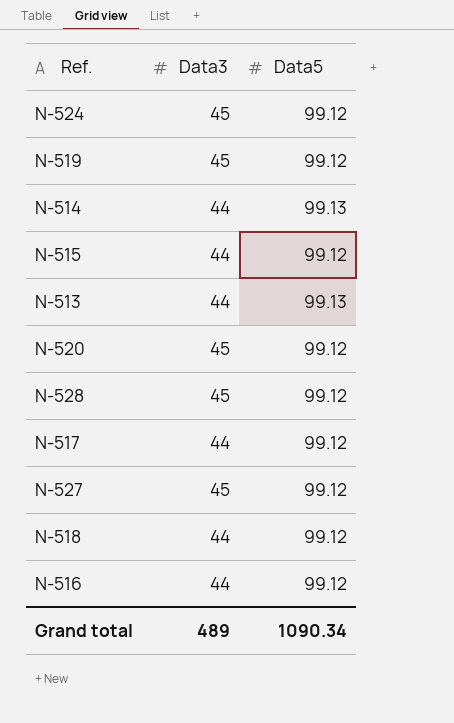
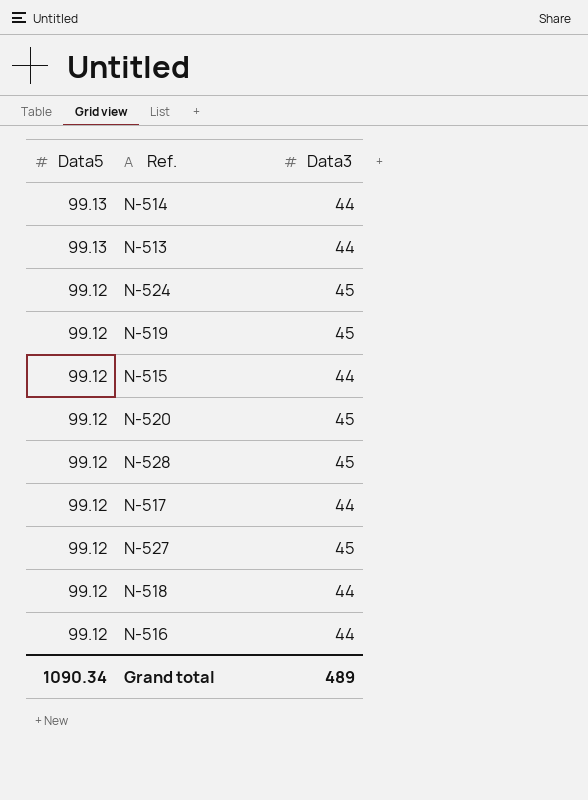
row order: none -> Data5 descending
column Data5 | position: 3 -> 1

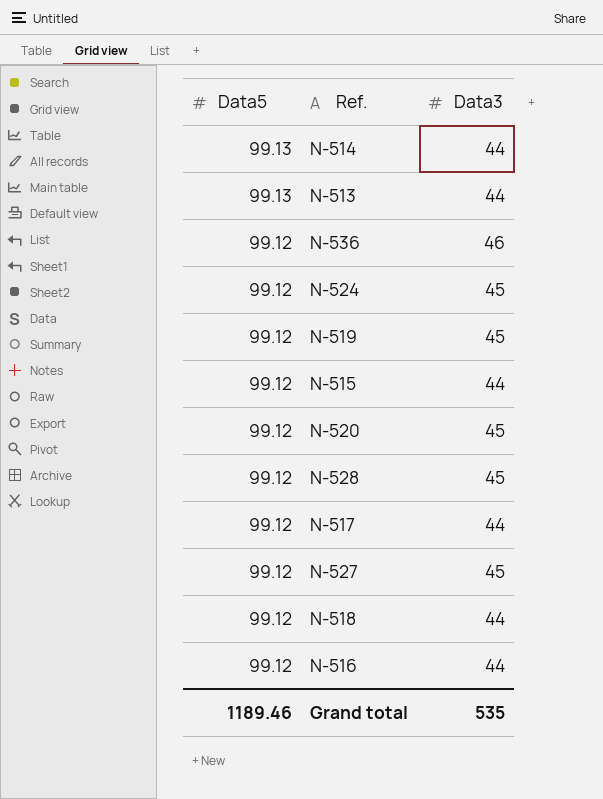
row N-536: none -> 99.12 | 46
Grand total | Data5: 1090.34 -> 1189.46
Grand total | Data3: 489 -> 535

